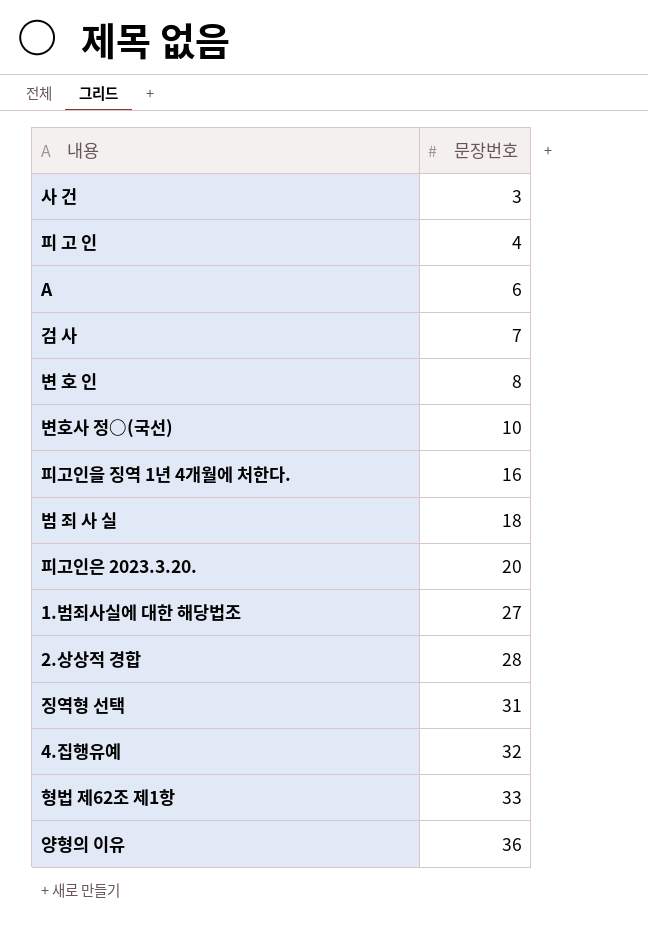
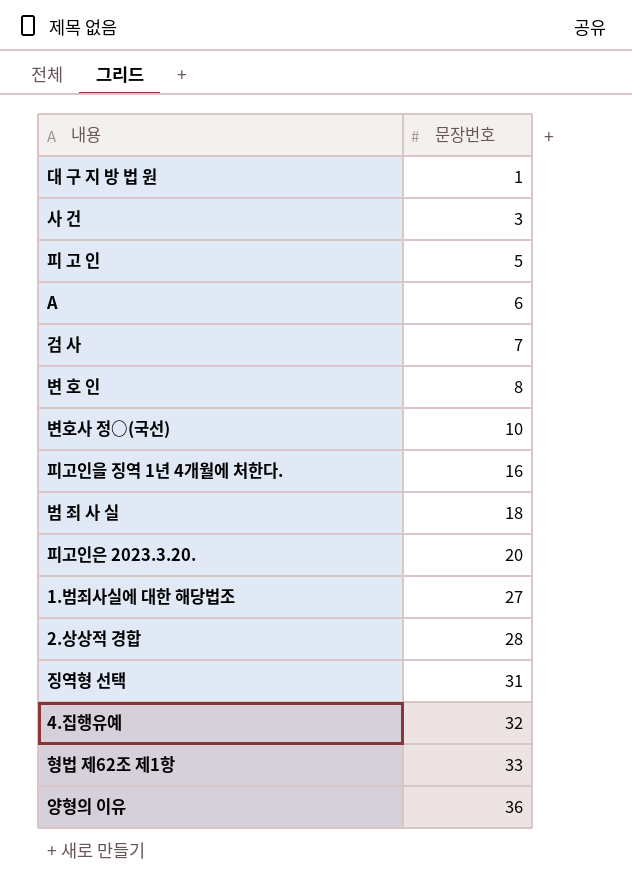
row 대 구 지 방 법 원: none -> 1
피 고 인 | 문장번호: 4 -> 5

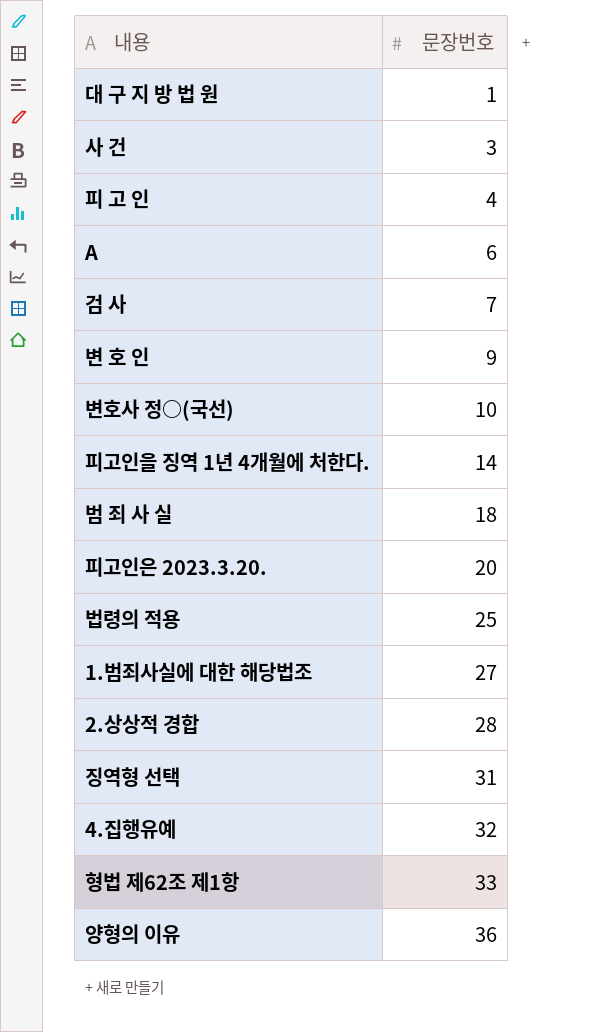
피 고 인 | 문장번호: 5 -> 4
변 호 인 | 문장번호: 8 -> 9
피고인을 징역 1년 4개월에 처한다. | 문장번호: 16 -> 14
row 법령의 적용: none -> 25

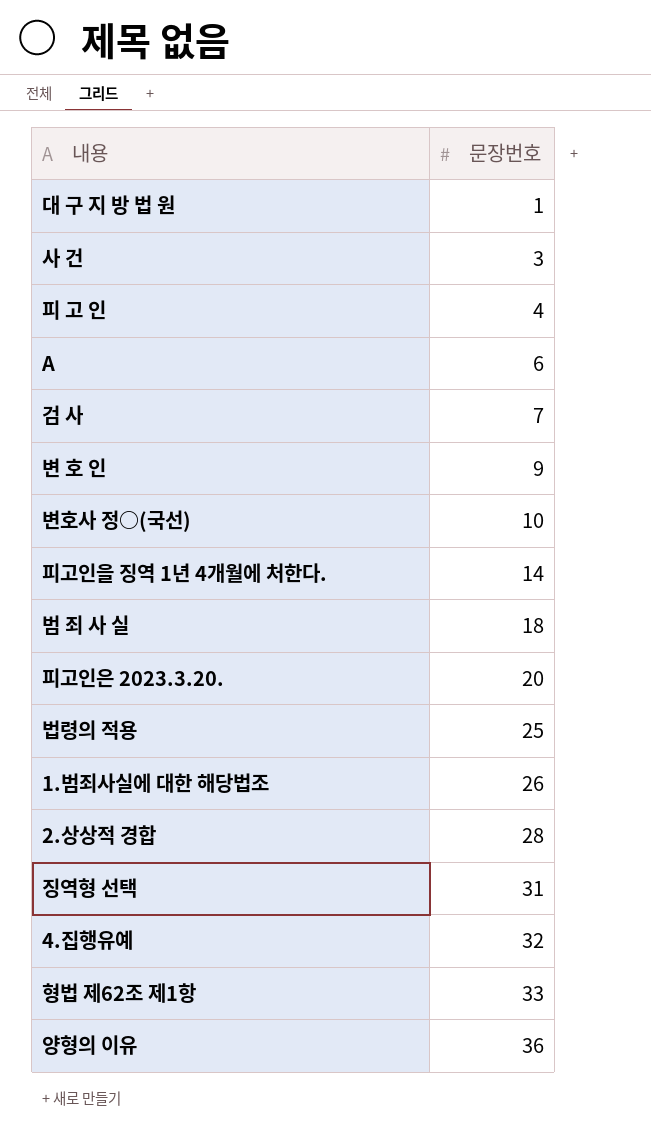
1.범죄사실에 대한 해당법조 | 문장번호: 27 -> 26

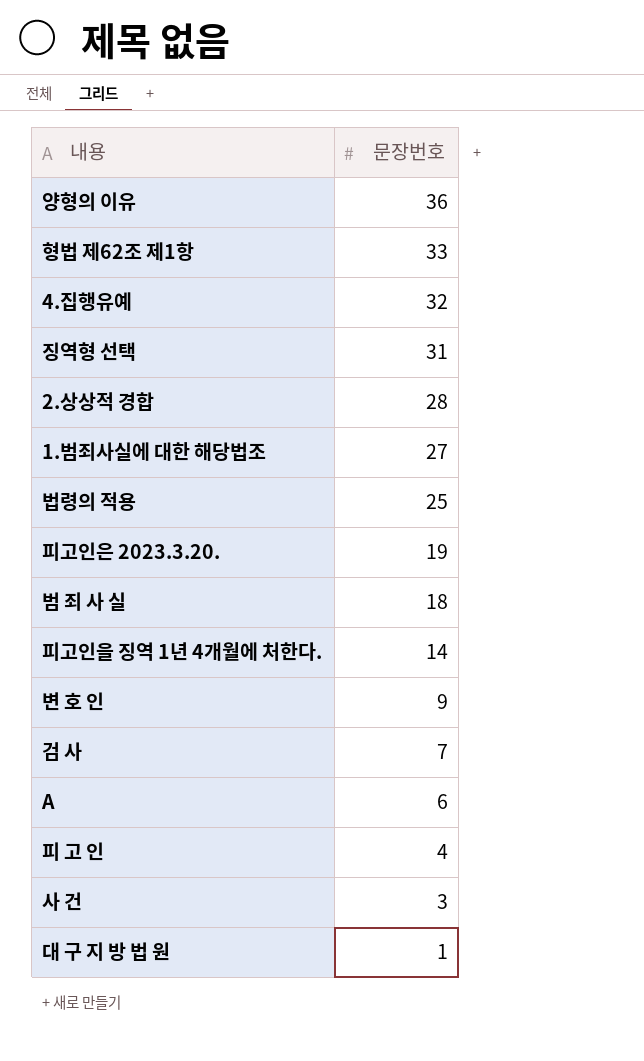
row order: 문장번호 ascending -> 문장번호 descending
row 변호사 정○(국선): 10 -> none
1.범죄사실에 대한 해당법조 | 문장번호: 26 -> 27
피고인은 2023.3.20. | 문장번호: 20 -> 19

